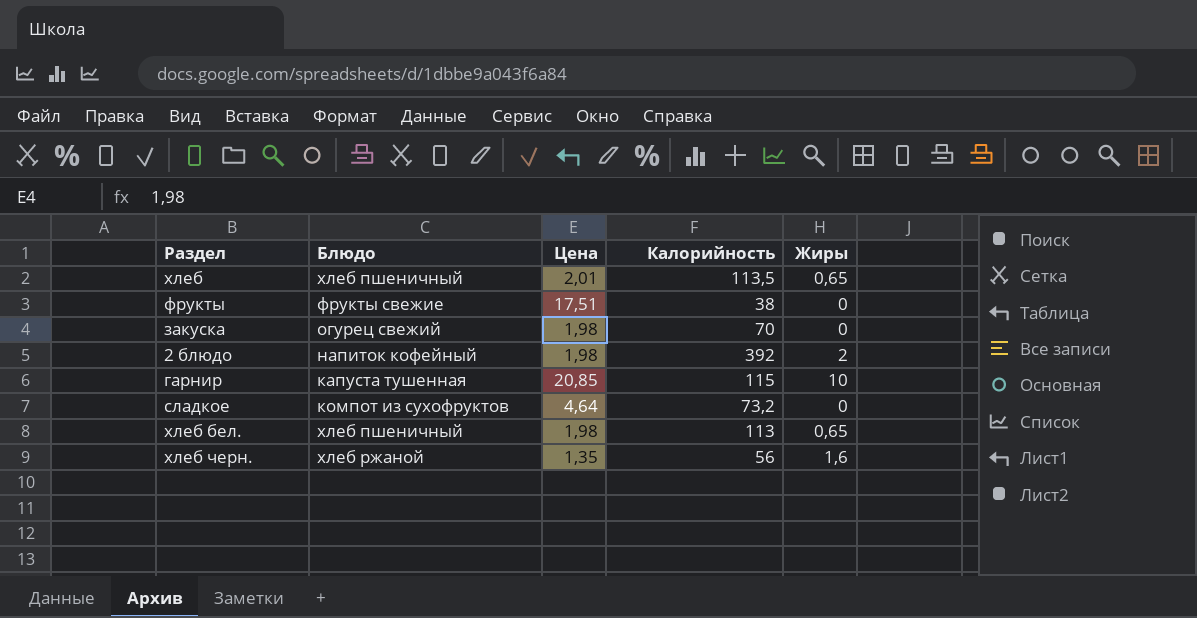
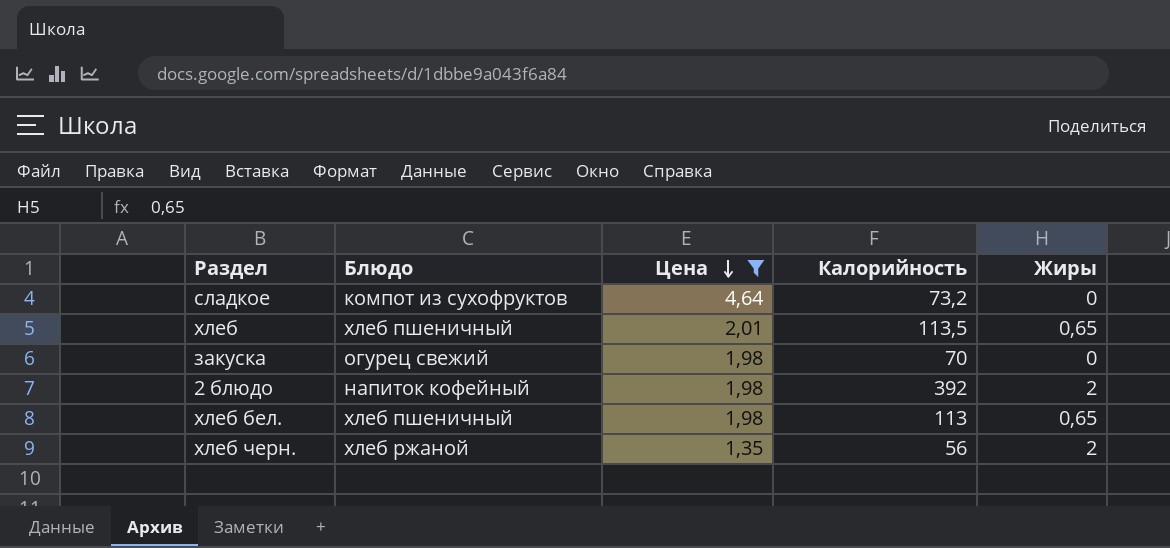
filter: none -> Цена <= 4,64
row order: none -> Цена descending
хлеб черн. | Жиры: 1,6 -> 2

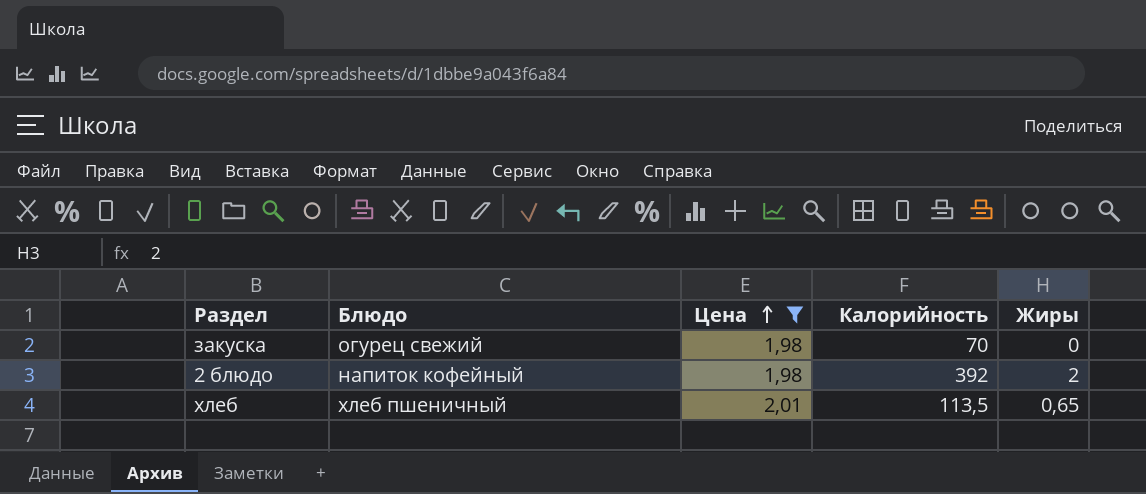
row order: Цена descending -> Цена ascending
row сладкое: компот из сухофруктов | 4,64 | 73,2 | 0 -> none
row хлеб бел.: хлеб пшеничный | 1,98 | 113 | 0,65 -> none
row хлеб черн.: хлеб ржаной | 1,35 | 56 | 2 -> none

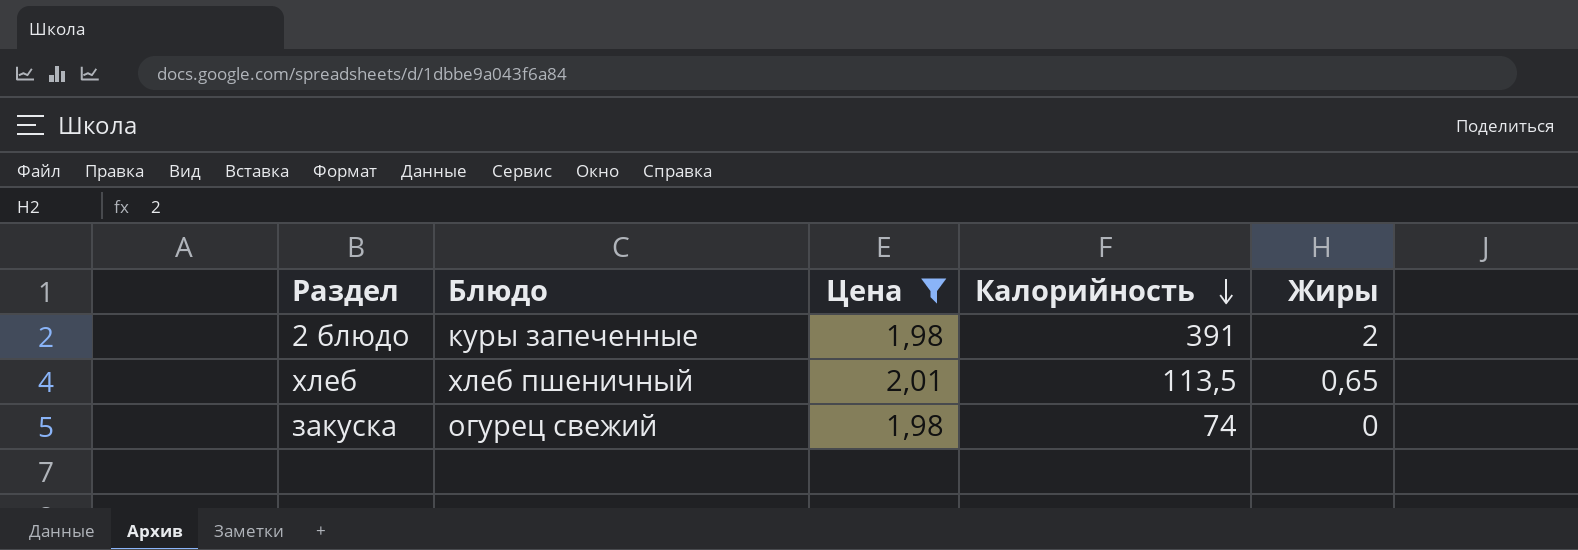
row order: Цена ascending -> Калорийность descending
2 блюдо | Блюдо: напиток кофейный -> куры запеченные
2 блюдо | Калорийность: 392 -> 391
закуска | Калорийность: 70 -> 74

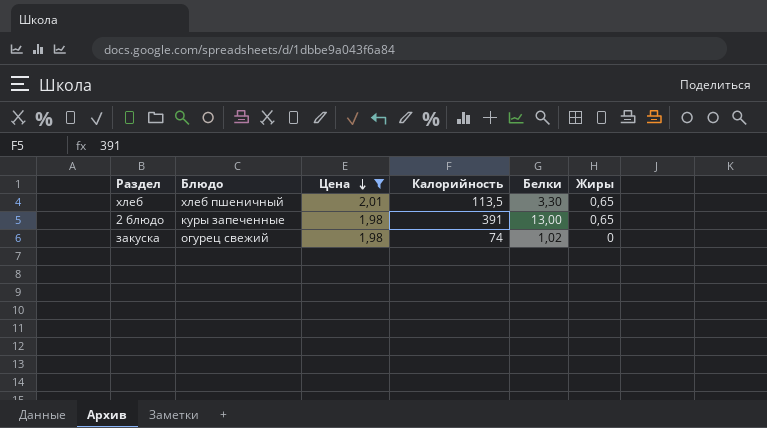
row order: Калорийность descending -> Цена descending
column Белки | position: none -> 5
2 блюдо | Жиры: 2 -> 0,65

